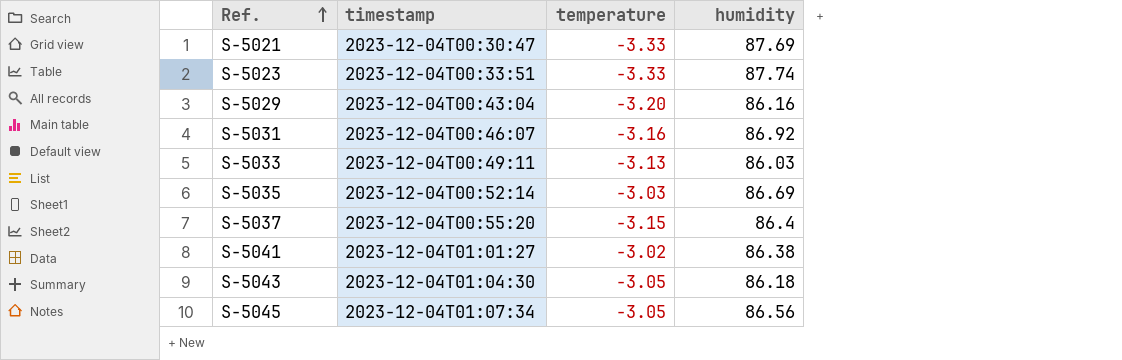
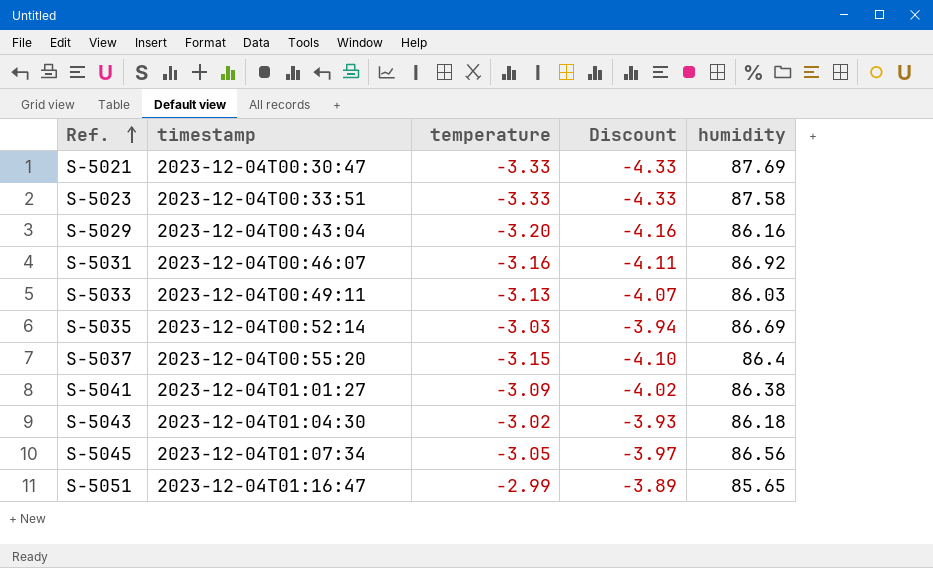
column Discount | formula: none -> [temperature] * 1.3
S-5023 | humidity: 87.74 -> 87.58
S-5041 | temperature: -3.02 -> -3.09
S-5043 | temperature: -3.05 -> -3.02
row S-5051: none -> 2023-12-04T01:16:47 | -2.99 | -3.89 | 85.65

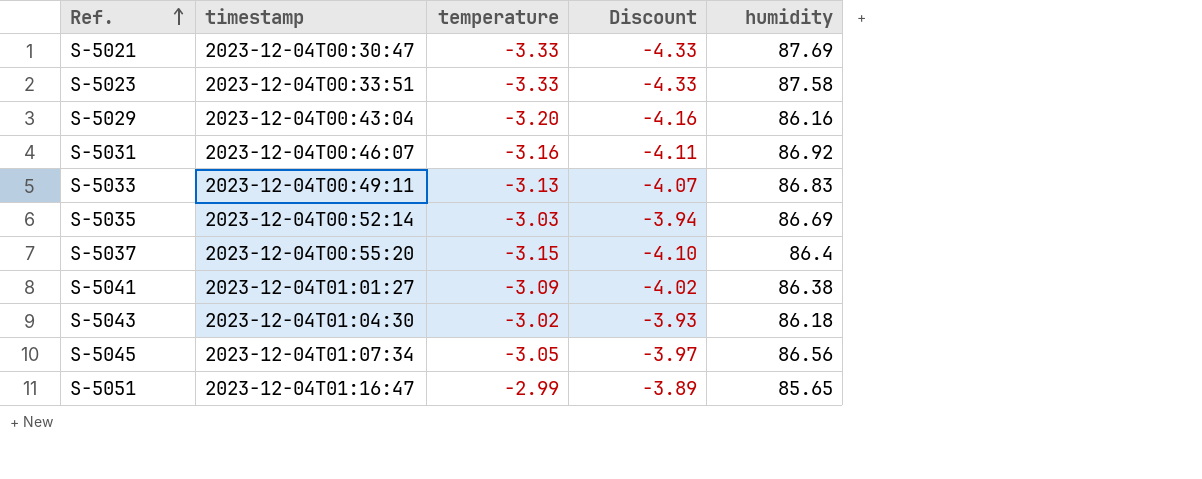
S-5033 | humidity: 86.03 -> 86.83

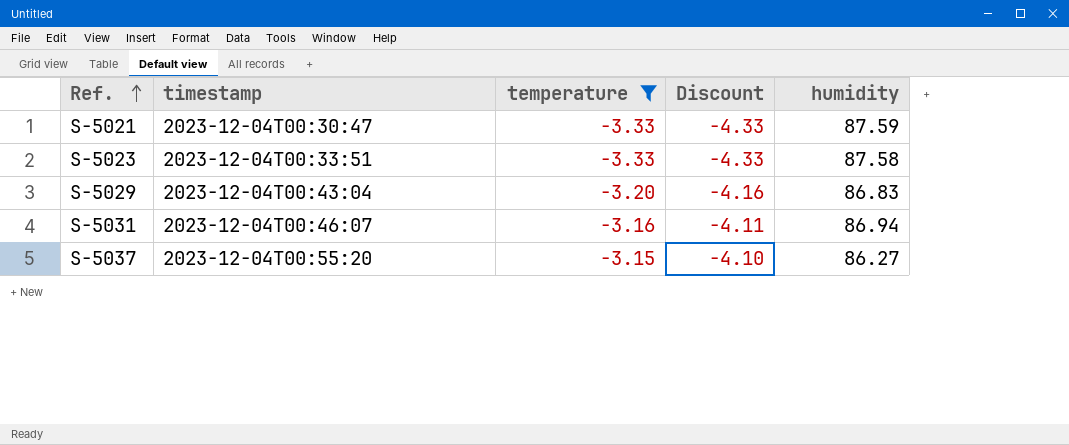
filter: none -> temperature <= -3.15
S-5021 | humidity: 87.69 -> 87.59
S-5029 | humidity: 86.16 -> 86.83
S-5031 | humidity: 86.92 -> 86.94
S-5037 | humidity: 86.4 -> 86.27

